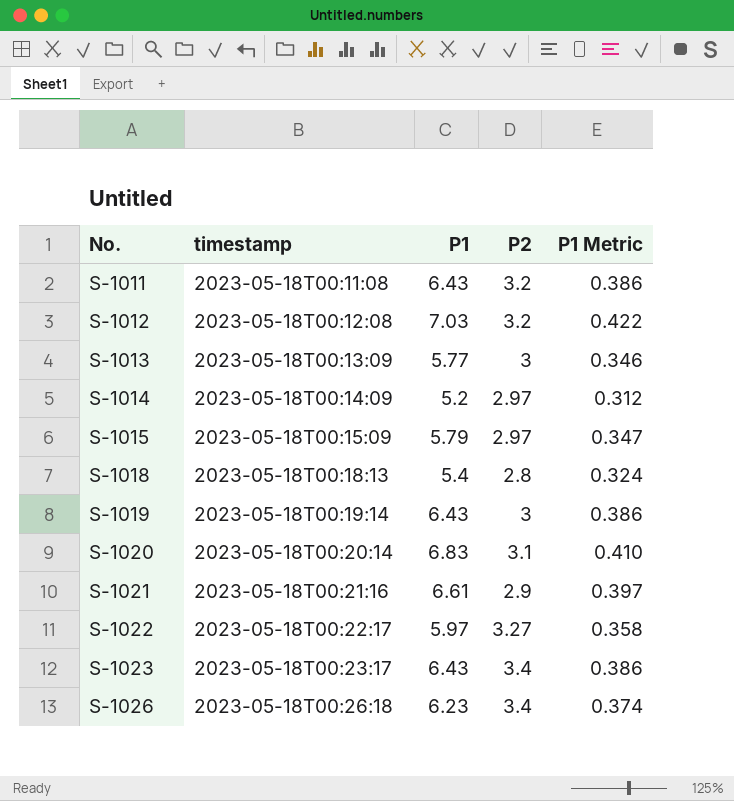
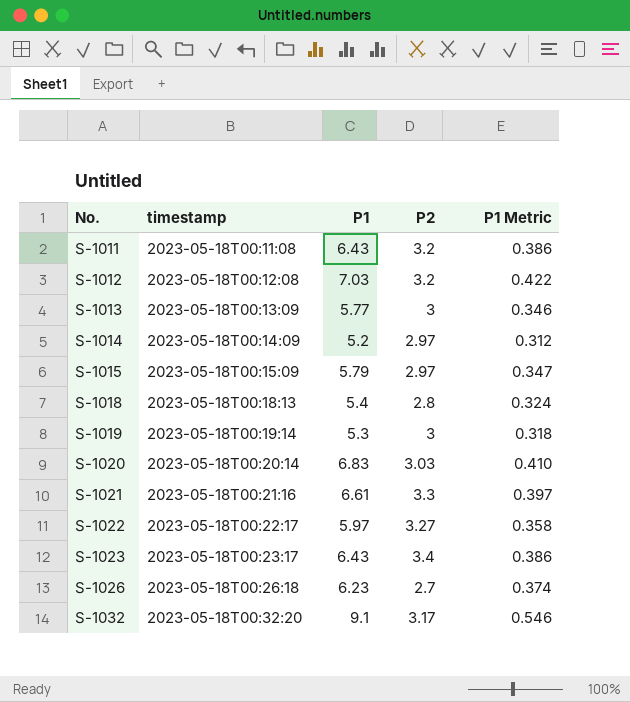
S-1019 | P1: 6.43 -> 5.3
S-1019 | P1 Metric: 0.386 -> 0.318
S-1020 | P2: 3.1 -> 3.03
S-1021 | P2: 2.9 -> 3.3
S-1026 | P2: 3.4 -> 2.7
row S-1032: none -> 2023-05-18T00:32:20 | 9.1 | 3.17 | 0.546

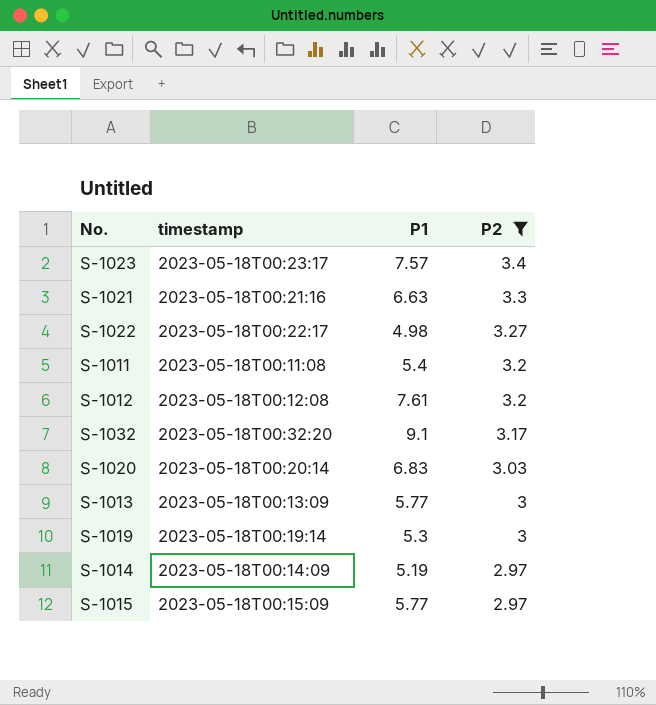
filter: none -> P2 >= 2.97
row order: No. ascending -> P2 descending
column P1 Metric | formula: [P1] * 0.06 -> none
S-1023 | P1: 6.43 -> 7.57
S-1021 | P1: 6.61 -> 6.63
S-1022 | P1: 5.97 -> 4.98
S-1011 | P1: 6.43 -> 5.4
S-1012 | P1: 7.03 -> 7.61
S-1014 | P1: 5.2 -> 5.19
S-1015 | P1: 5.79 -> 5.77

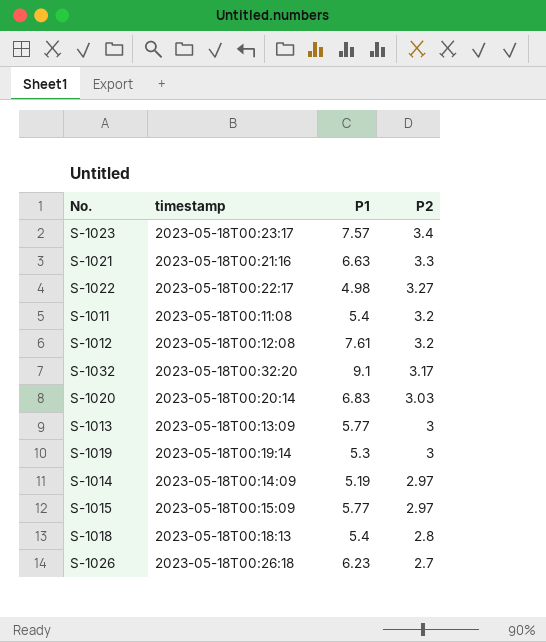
filter: P2 >= 2.97 -> none

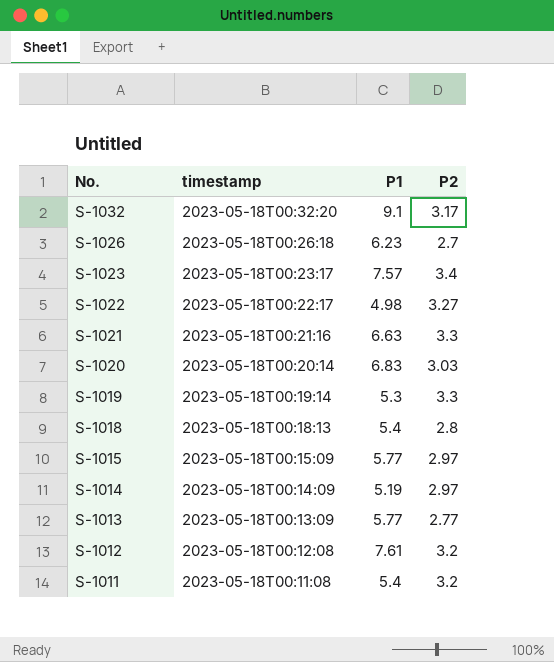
row order: P2 descending -> No. descending
S-1019 | P2: 3 -> 3.3
S-1013 | P2: 3 -> 2.77

